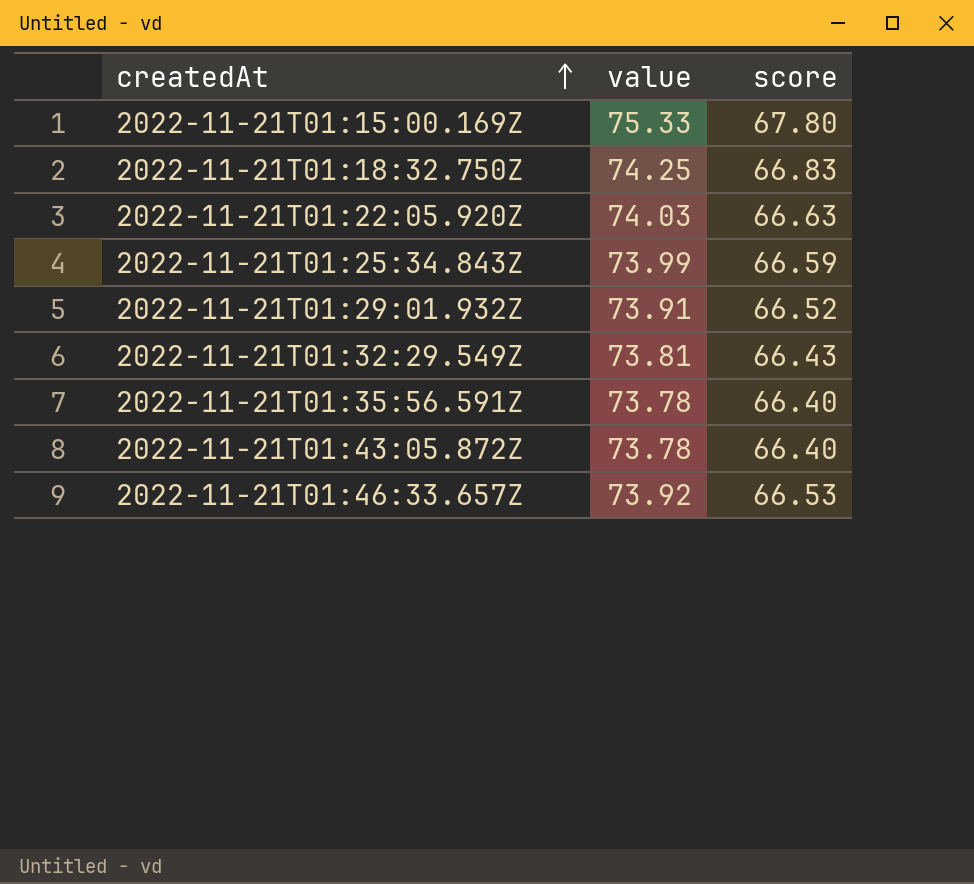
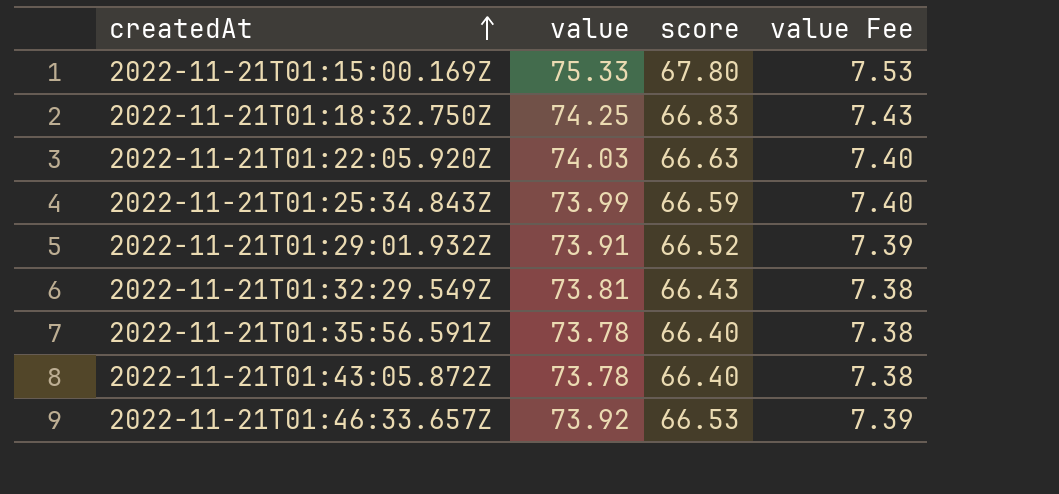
column value Fee | formula: none -> [value] * 0.1

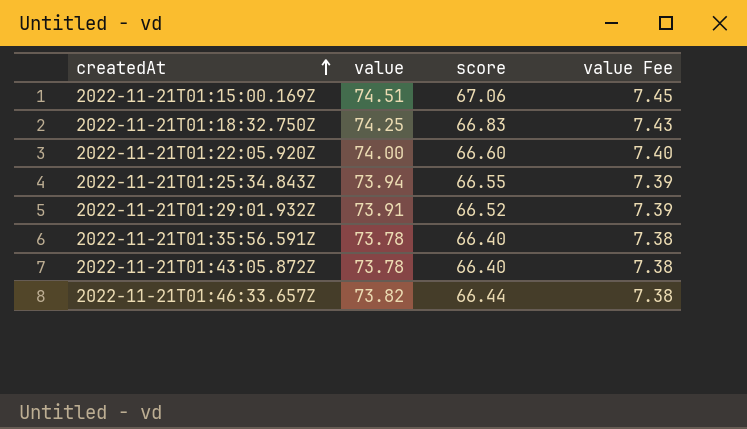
row 2022-11-21T01:32:29.549Z: 73.81 | 66.43 | 7.38 -> none
2022-11-21T01:15:00.169Z | value: 75.33 -> 74.51
2022-11-21T01:15:00.169Z | score: 67.80 -> 67.06
2022-11-21T01:15:00.169Z | value Fee: 7.53 -> 7.45
2022-11-21T01:22:05.920Z | value: 74.03 -> 74.00
2022-11-21T01:22:05.920Z | score: 66.63 -> 66.60
2022-11-21T01:25:34.843Z | value: 73.99 -> 73.94
2022-11-21T01:25:34.843Z | score: 66.59 -> 66.55
2022-11-21T01:25:34.843Z | value Fee: 7.40 -> 7.39
2022-11-21T01:46:33.657Z | value: 73.92 -> 73.82
2022-11-21T01:46:33.657Z | score: 66.53 -> 66.44
2022-11-21T01:46:33.657Z | value Fee: 7.39 -> 7.38

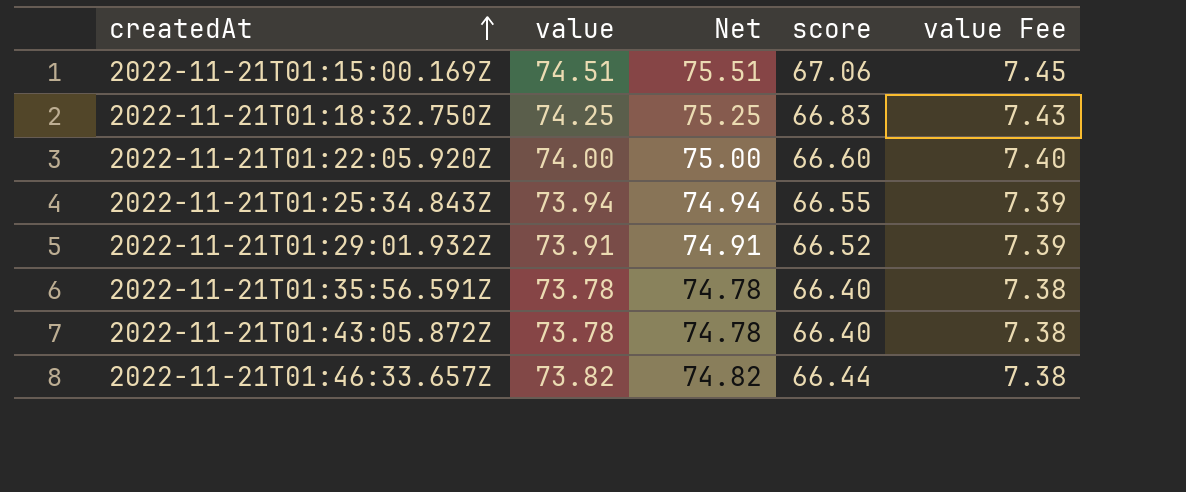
column Net | formula: none -> [value] + 1

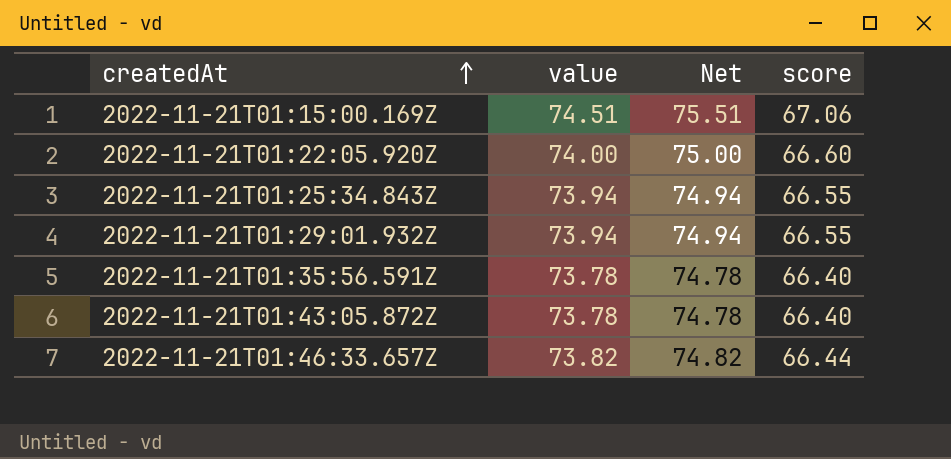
column value Fee | formula: [value] * 0.1 -> none
row 2022-11-21T01:18:32.750Z: 74.25 | 75.25 | 66.83 | 7.43 -> none
2022-11-21T01:29:01.932Z | value: 73.91 -> 73.94
2022-11-21T01:29:01.932Z | Net: 74.91 -> 74.94
2022-11-21T01:29:01.932Z | score: 66.52 -> 66.55

